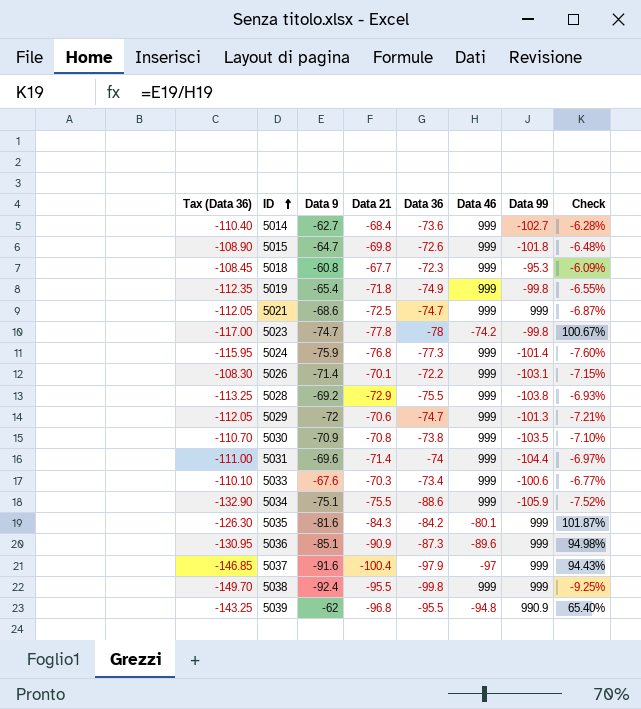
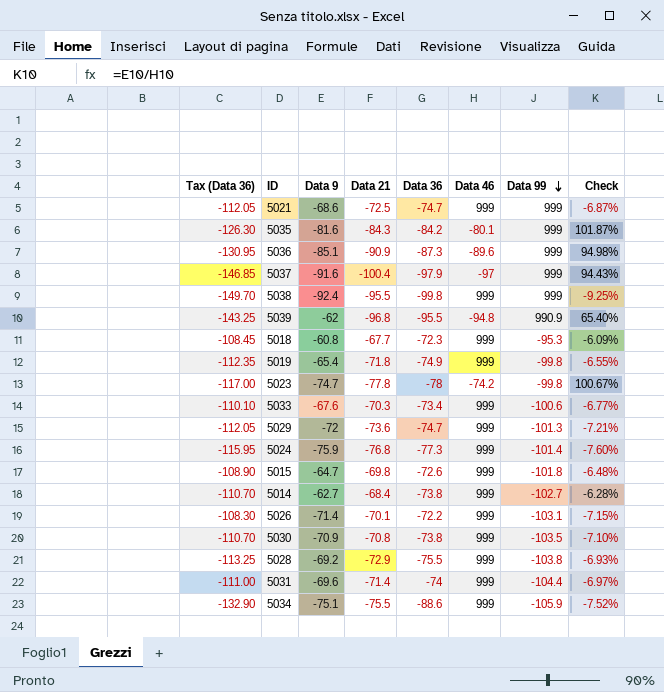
row order: ID ascending -> Data 99 descending
5029 | Data 21: -70.6 -> -73.6
5014 | Tax (Data 36): -110.40 -> -110.70
5014 | Data 36: -73.6 -> -73.8

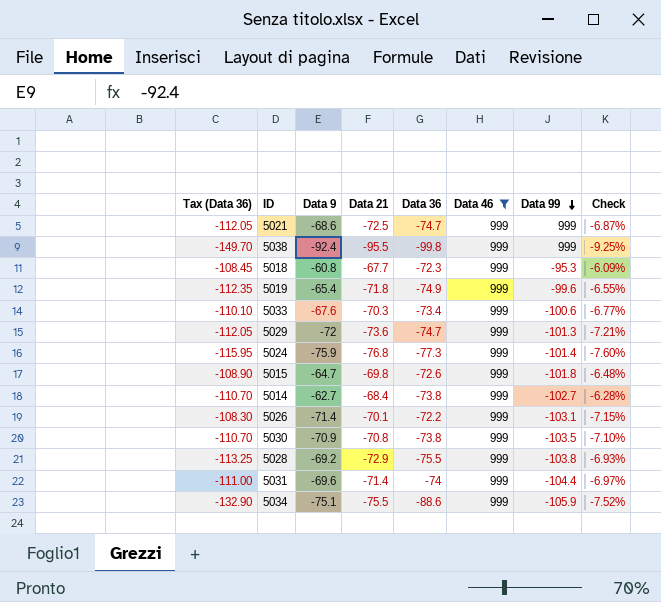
filter: none -> Data 46 = 999
5019 | Data 99: -99.8 -> -99.6

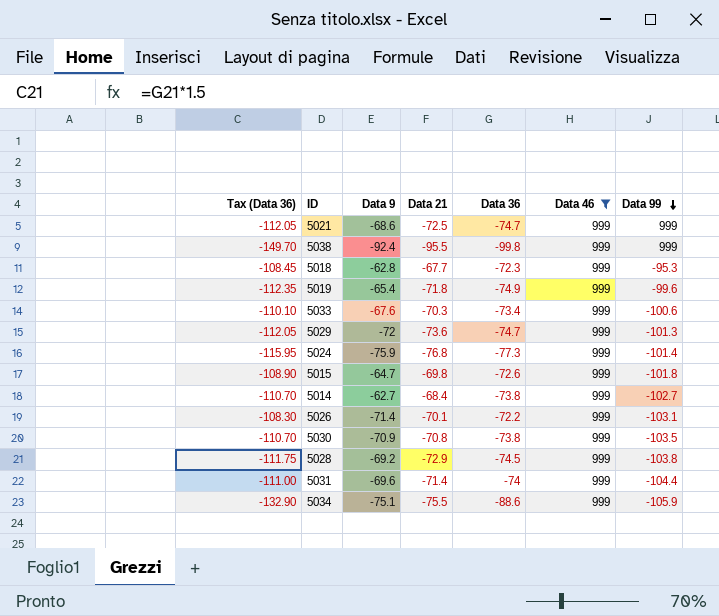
column Check | formula: [Data 9] / [Data 46] -> none
5018 | Data 9: -60.8 -> -62.8
5028 | Tax (Data 36): -113.25 -> -111.75
5028 | Data 36: -75.5 -> -74.5

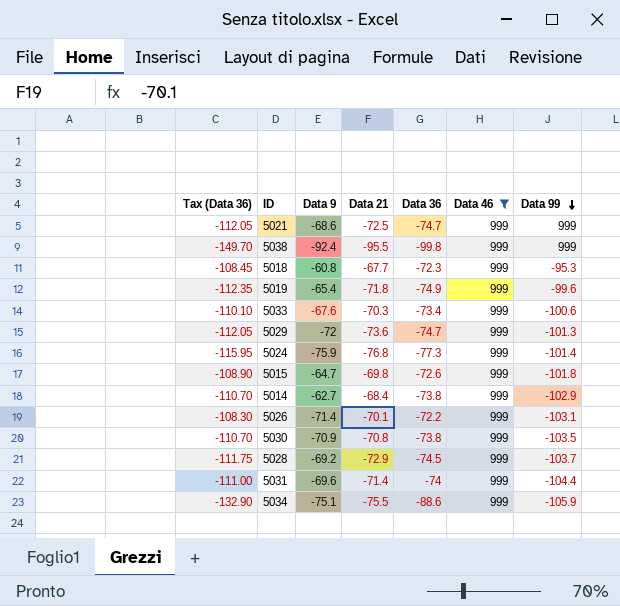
5018 | Data 9: -62.8 -> -60.8
5014 | Data 99: -102.7 -> -102.9
5028 | Data 99: -103.8 -> -103.7

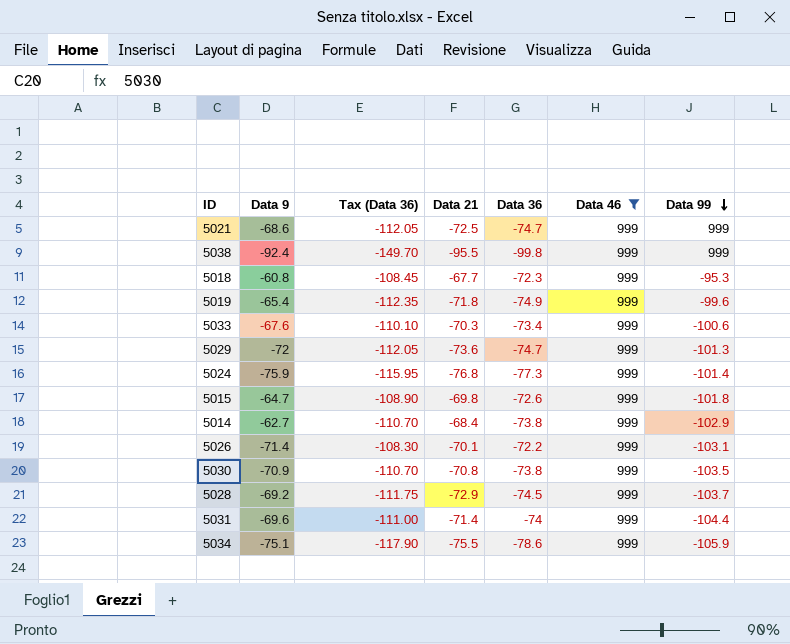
column Tax (Data 36) | position: 1 -> 3
5034 | Tax (Data 36): -132.90 -> -117.90
5034 | Data 36: -88.6 -> -78.6

